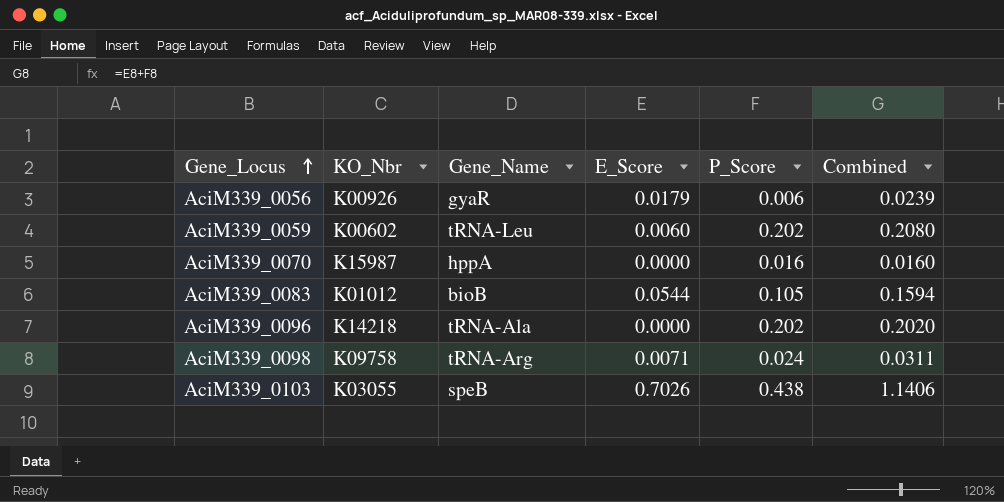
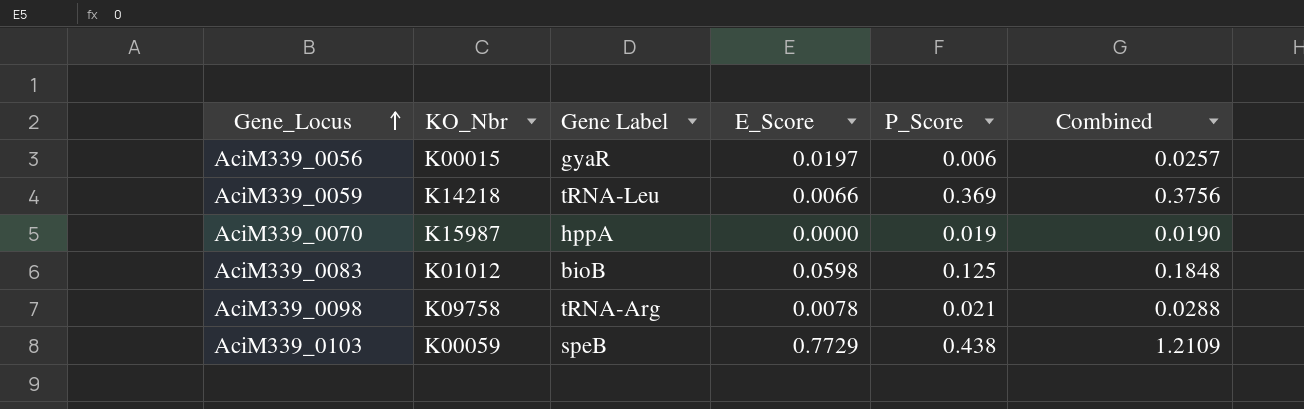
column name: Gene_Name -> Gene Label
row AciM339_0096: K14218 | tRNA-Ala | 0.0000 | 0.202 | 0.2020 -> none
AciM339_0056 | KO_Nbr: K00926 -> K00015
AciM339_0056 | E_Score: 0.0179 -> 0.0197
AciM339_0056 | Combined: 0.0239 -> 0.0257
AciM339_0059 | KO_Nbr: K00602 -> K14218
AciM339_0059 | E_Score: 0.0060 -> 0.0066
AciM339_0059 | P_Score: 0.202 -> 0.369
AciM339_0059 | Combined: 0.2080 -> 0.3756
AciM339_0070 | P_Score: 0.016 -> 0.019
AciM339_0070 | Combined: 0.0160 -> 0.0190
AciM339_0083 | E_Score: 0.0544 -> 0.0598
AciM339_0083 | P_Score: 0.105 -> 0.125
AciM339_0083 | Combined: 0.1594 -> 0.1848
AciM339_0098 | E_Score: 0.0071 -> 0.0078
AciM339_0098 | P_Score: 0.024 -> 0.021
AciM339_0098 | Combined: 0.0311 -> 0.0288
AciM339_0103 | KO_Nbr: K03055 -> K00059
AciM339_0103 | E_Score: 0.7026 -> 0.7729
AciM339_0103 | Combined: 1.1406 -> 1.2109

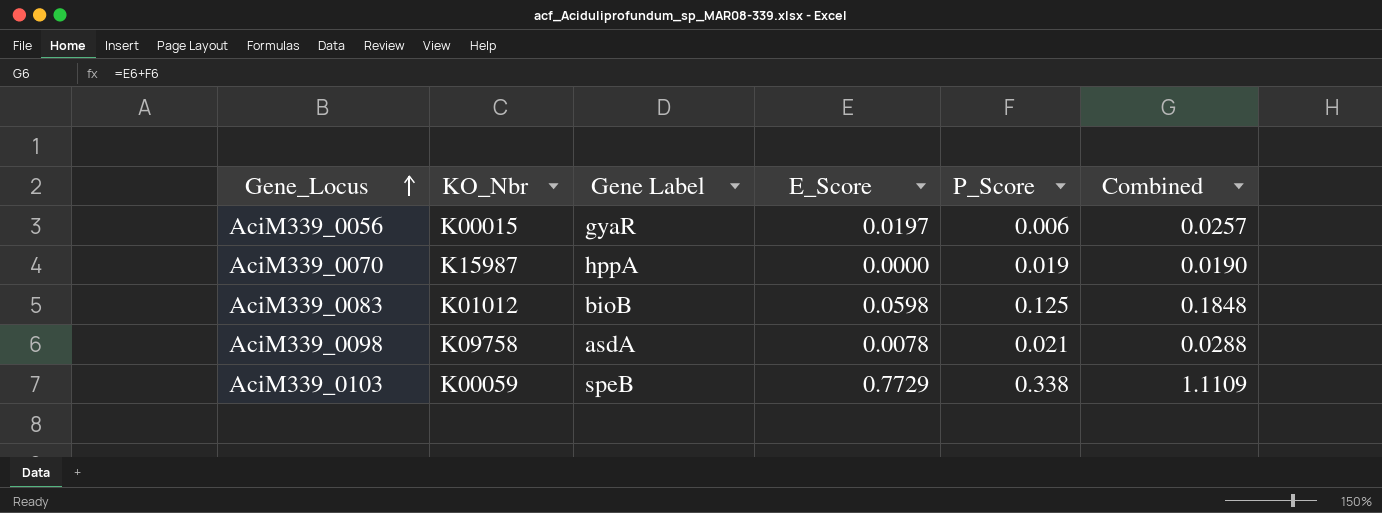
row AciM339_0059: K14218 | tRNA-Leu | 0.0066 | 0.369 | 0.3756 -> none
AciM339_0098 | Gene Label: tRNA-Arg -> asdA
AciM339_0103 | P_Score: 0.438 -> 0.338
AciM339_0103 | Combined: 1.2109 -> 1.1109

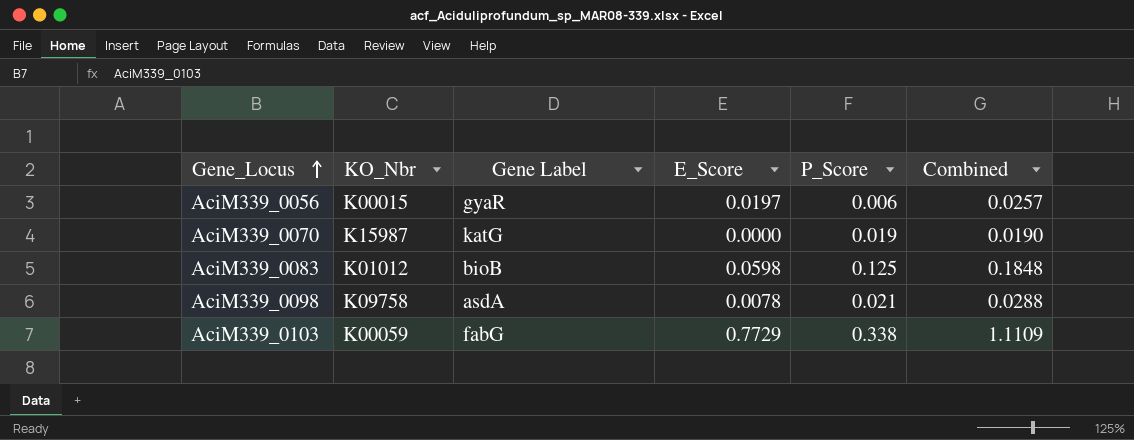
AciM339_0070 | Gene Label: hppA -> katG
AciM339_0103 | Gene Label: speB -> fabG

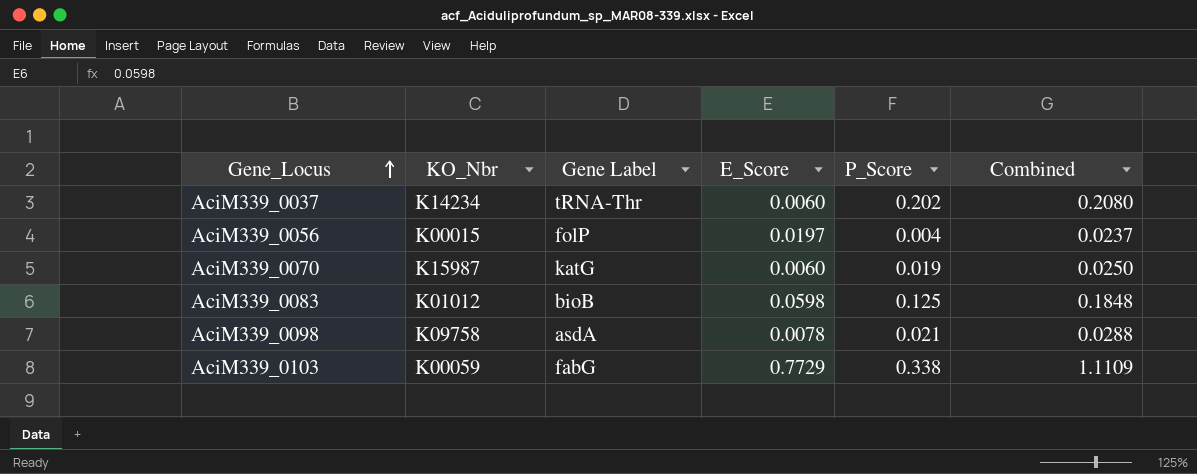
row AciM339_0037: none -> K14234 | tRNA-Thr | 0.0060 | 0.202 | 0.2080
AciM339_0056 | Gene Label: gyaR -> folP
AciM339_0056 | P_Score: 0.006 -> 0.004
AciM339_0056 | Combined: 0.0257 -> 0.0237
AciM339_0070 | E_Score: 0.0000 -> 0.0060
AciM339_0070 | Combined: 0.0190 -> 0.0250

